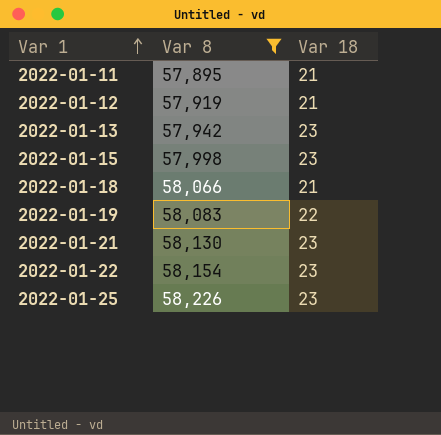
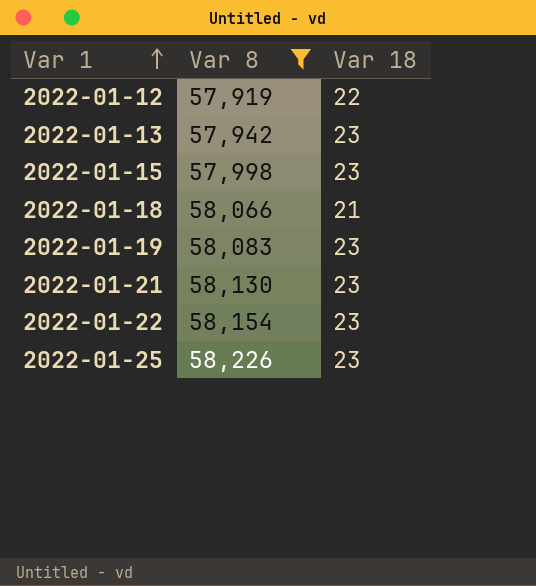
row 2022-01-11: 57,895 | 21 -> none
2022-01-12 | Var 18: 21 -> 22
2022-01-19 | Var 18: 22 -> 23

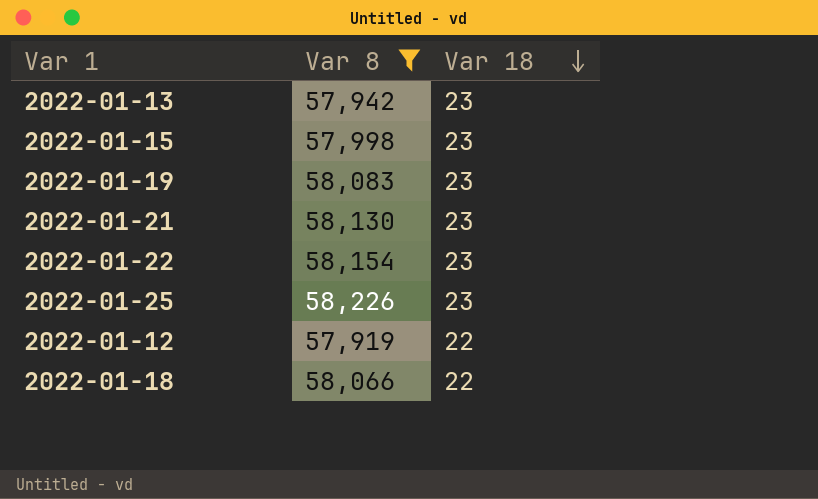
row order: Var 1 ascending -> Var 18 descending
2022-01-18 | Var 18: 21 -> 22

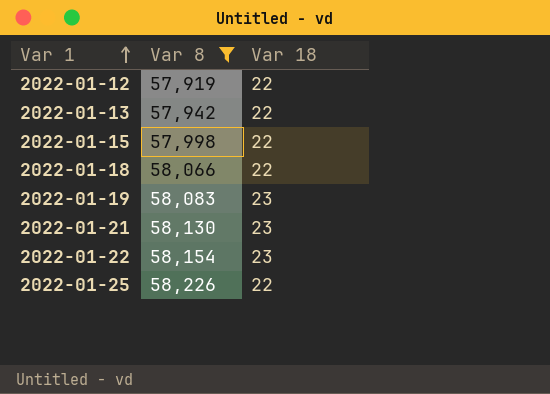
row order: Var 18 descending -> Var 1 ascending
2022-01-13 | Var 18: 23 -> 22
2022-01-15 | Var 18: 23 -> 22
2022-01-25 | Var 18: 23 -> 22

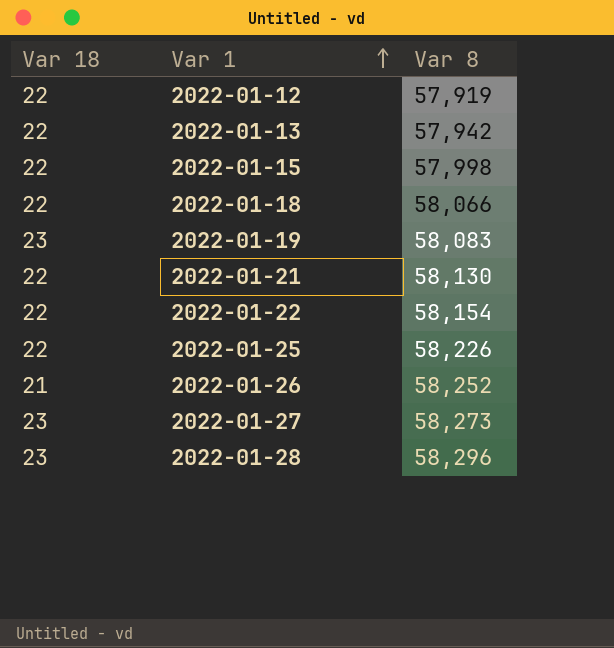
filter: Var 8 <= 58,226 -> none
column Var 18 | position: 3 -> 1
2022-01-21 | Var 18: 23 -> 22
2022-01-22 | Var 18: 23 -> 22

